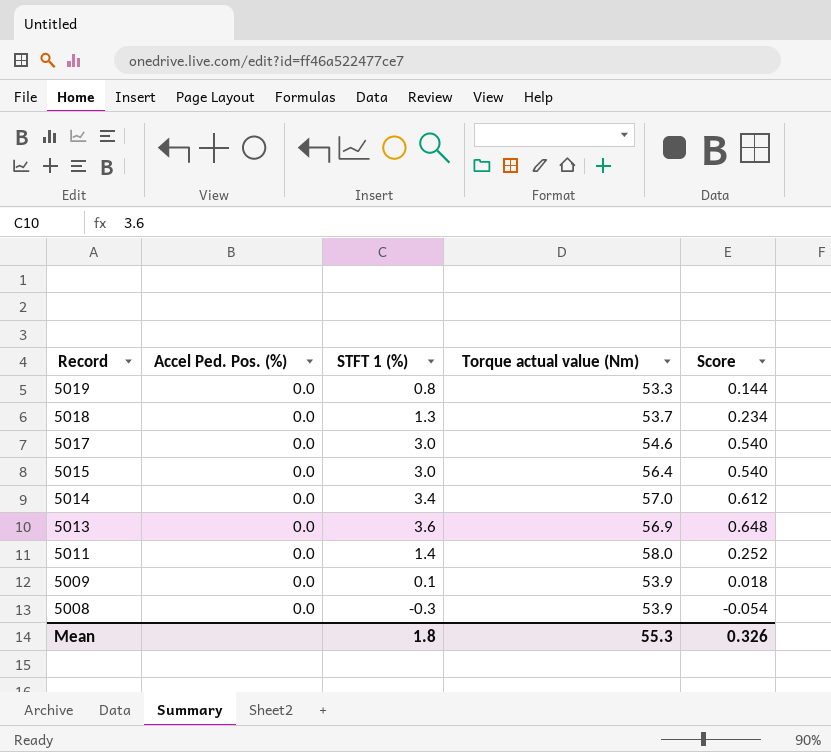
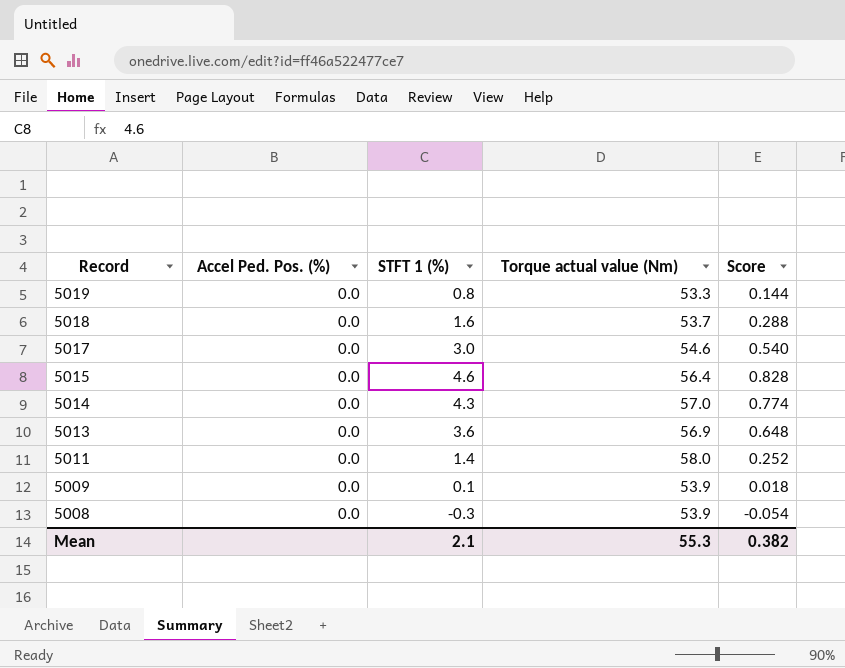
5018 | STFT 1 (%): 1.3 -> 1.6
5018 | Score: 0.234 -> 0.288
5015 | STFT 1 (%): 3.0 -> 4.6
5015 | Score: 0.540 -> 0.828
5014 | STFT 1 (%): 3.4 -> 4.3
5014 | Score: 0.612 -> 0.774
Mean | STFT 1 (%): 1.8 -> 2.1
Mean | Score: 0.326 -> 0.382

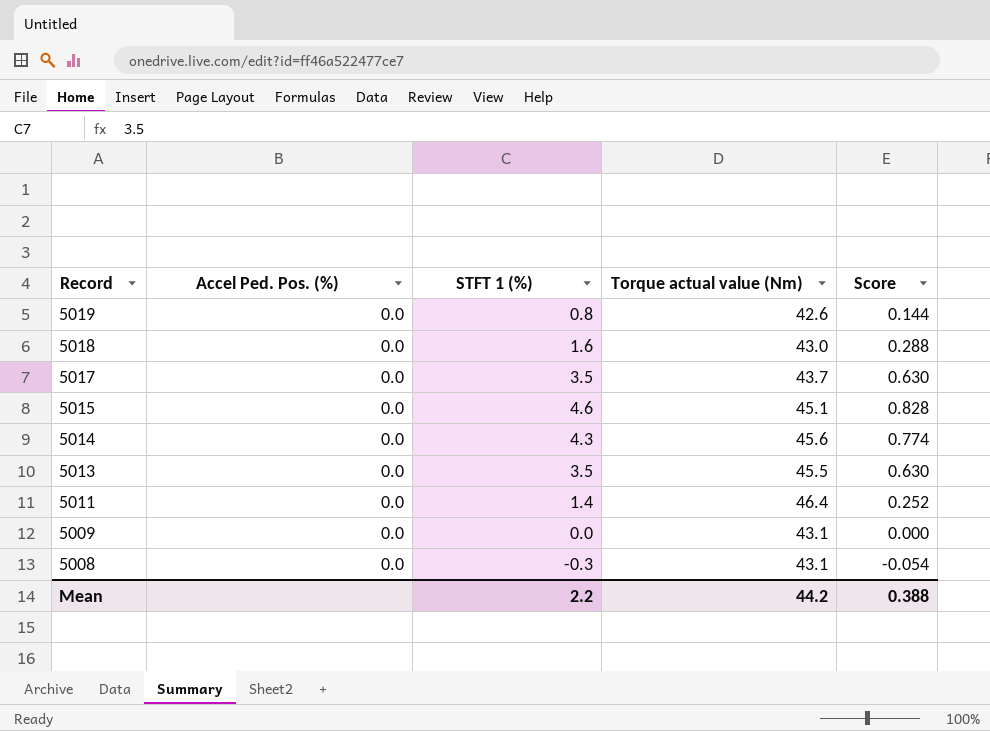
5019 | Torque actual value (Nm): 53.3 -> 42.6
5018 | Torque actual value (Nm): 53.7 -> 43.0
5017 | STFT 1 (%): 3.0 -> 3.5
5017 | Torque actual value (Nm): 54.6 -> 43.7
5017 | Score: 0.540 -> 0.630
5015 | Torque actual value (Nm): 56.4 -> 45.1
5014 | Torque actual value (Nm): 57.0 -> 45.6
5013 | STFT 1 (%): 3.6 -> 3.5
5013 | Torque actual value (Nm): 56.9 -> 45.5
5013 | Score: 0.648 -> 0.630
5011 | Torque actual value (Nm): 58.0 -> 46.4
5009 | STFT 1 (%): 0.1 -> 0.0
5009 | Torque actual value (Nm): 53.9 -> 43.1
5009 | Score: 0.018 -> 0.000
5008 | Torque actual value (Nm): 53.9 -> 43.1
Mean | STFT 1 (%): 2.1 -> 2.2
Mean | Torque actual value (Nm): 55.3 -> 44.2
Mean | Score: 0.382 -> 0.388

